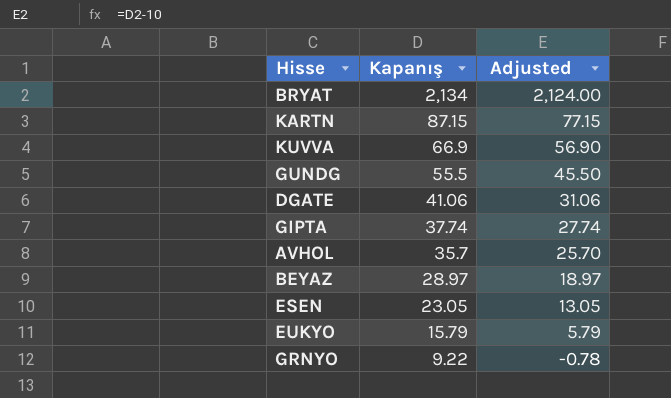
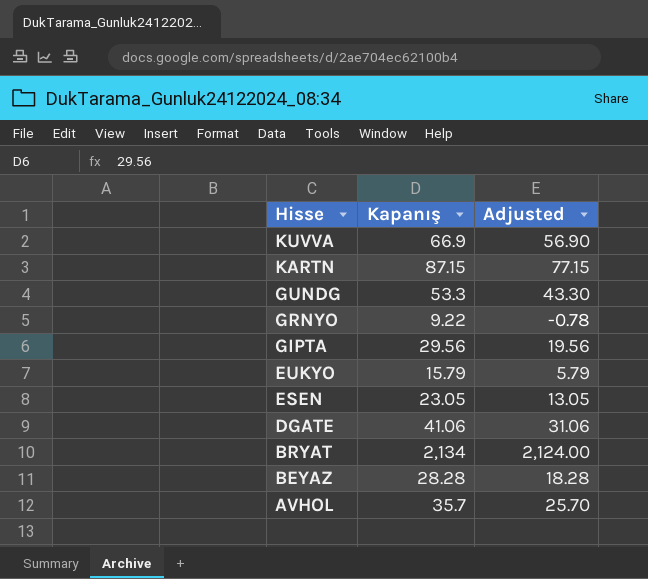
row order: Kapanış descending -> Hisse descending
GUNDG | Kapanış: 55.5 -> 53.3
GUNDG | Adjusted: 45.50 -> 43.30
GIPTA | Kapanış: 37.74 -> 29.56
GIPTA | Adjusted: 27.74 -> 19.56
BEYAZ | Kapanış: 28.97 -> 28.28
BEYAZ | Adjusted: 18.97 -> 18.28

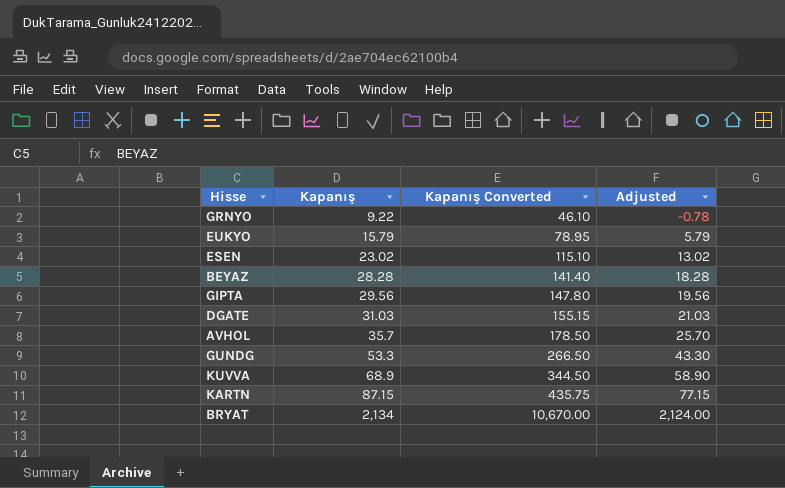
row order: Hisse descending -> Kapanış ascending
column Kapanış Converted | formula: none -> [Kapanış] * 5
ESEN | Kapanış: 23.05 -> 23.02
ESEN | Adjusted: 13.05 -> 13.02
DGATE | Kapanış: 41.06 -> 31.03
DGATE | Adjusted: 31.06 -> 21.03
KUVVA | Kapanış: 66.9 -> 68.9
KUVVA | Adjusted: 56.90 -> 58.90

